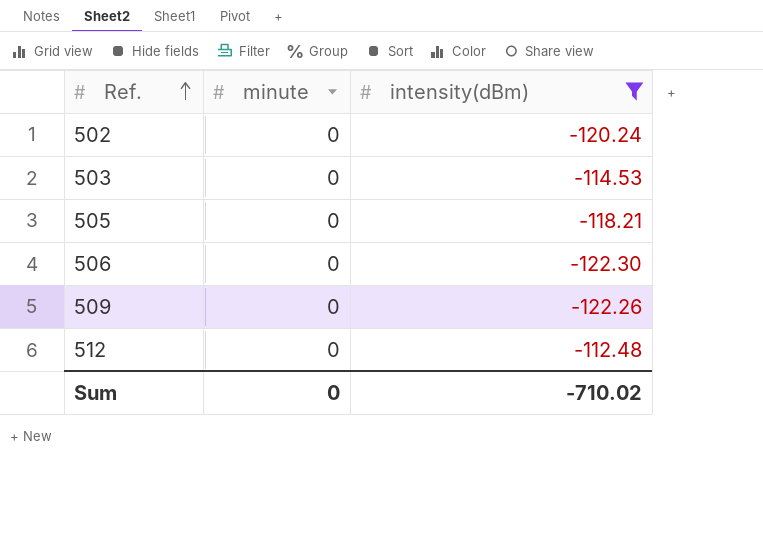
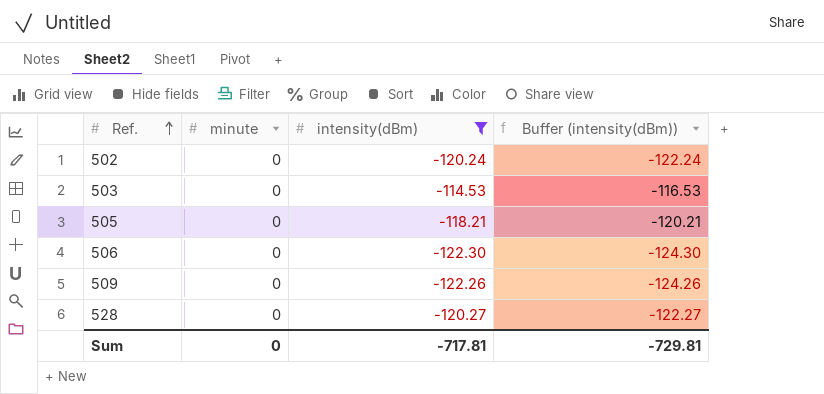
column Buffer (intensity(dBm)) | formula: none -> [intensity(dBm)] - 2
row 512: 0 | -112.48 -> none
row 528: none -> 0 | -120.27 | -122.27
Sum | intensity(dBm): -710.02 -> -717.81

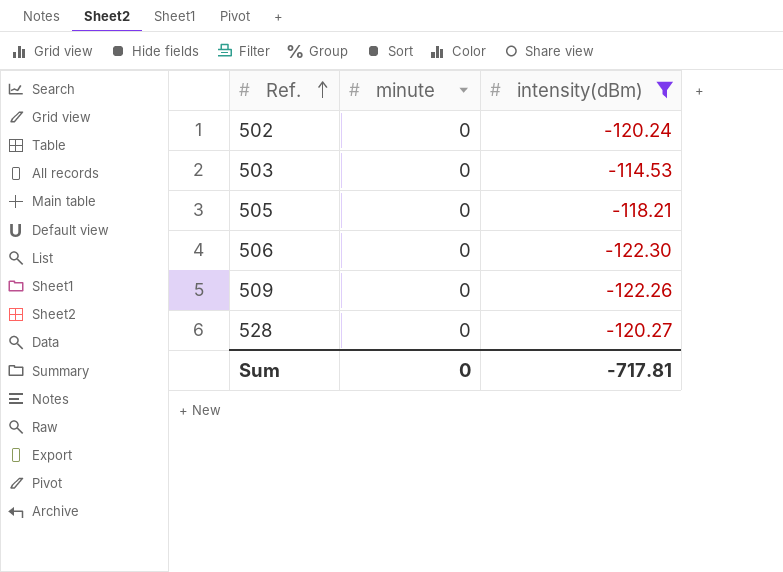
column Buffer (intensity(dBm)) | formula: [intensity(dBm)] - 2 -> none

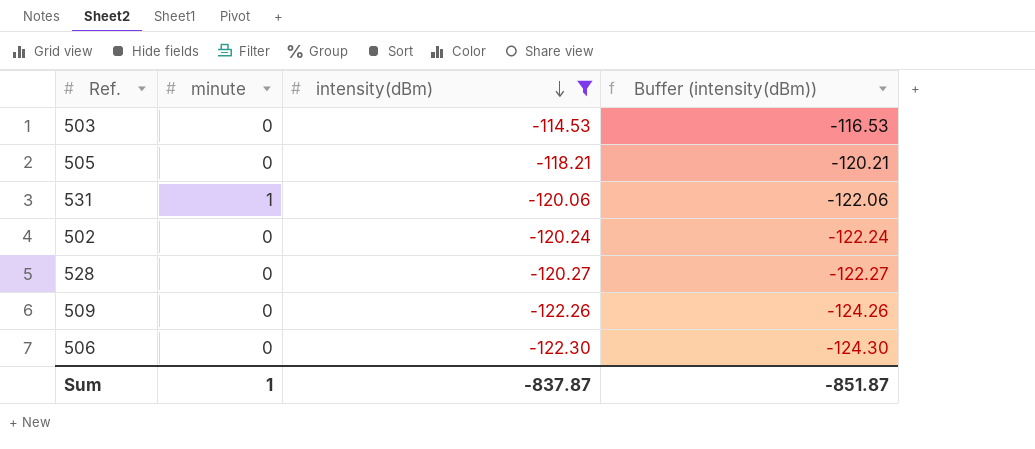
row order: Ref. ascending -> intensity(dBm) descending
column Buffer (intensity(dBm)) | formula: none -> [intensity(dBm)] - 2
row 531: none -> 1 | -120.06 | -122.06
Sum | minute: 0 -> 1
Sum | intensity(dBm): -717.81 -> -837.87

